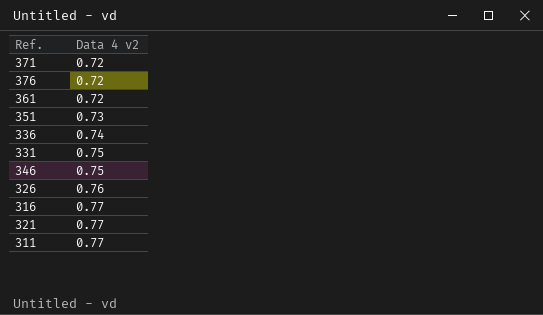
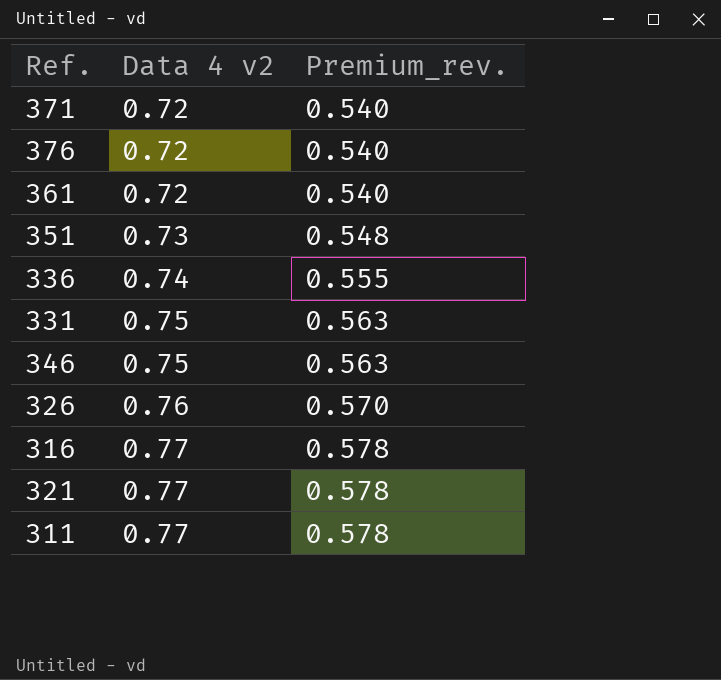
column Premium_rev. | formula: none -> [Data 4 v2] * 0.75

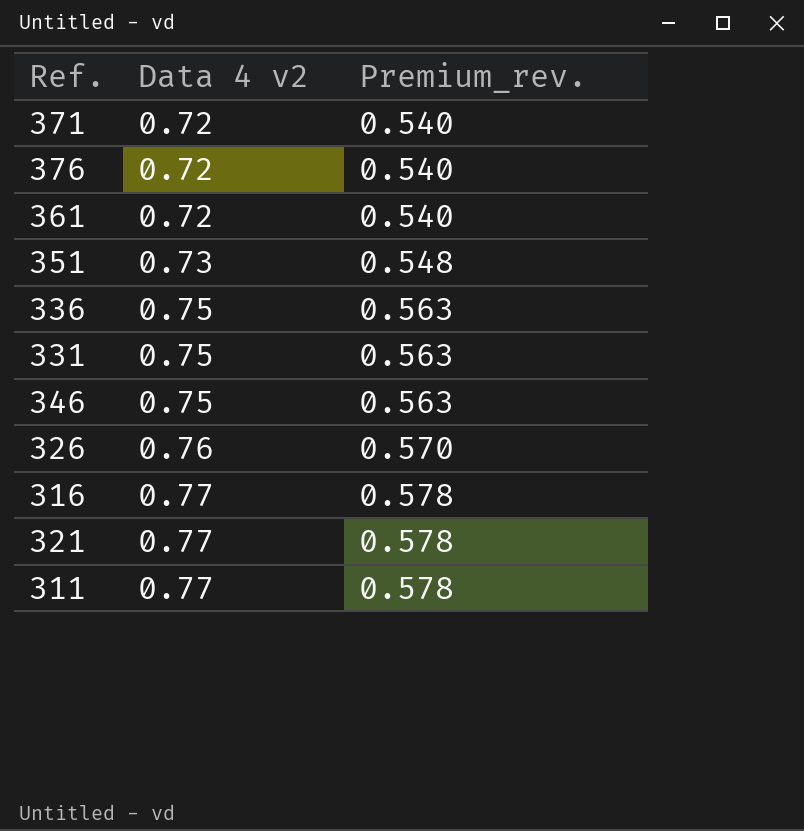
336 | Data 4 v2: 0.74 -> 0.75
336 | Premium_rev.: 0.555 -> 0.563

